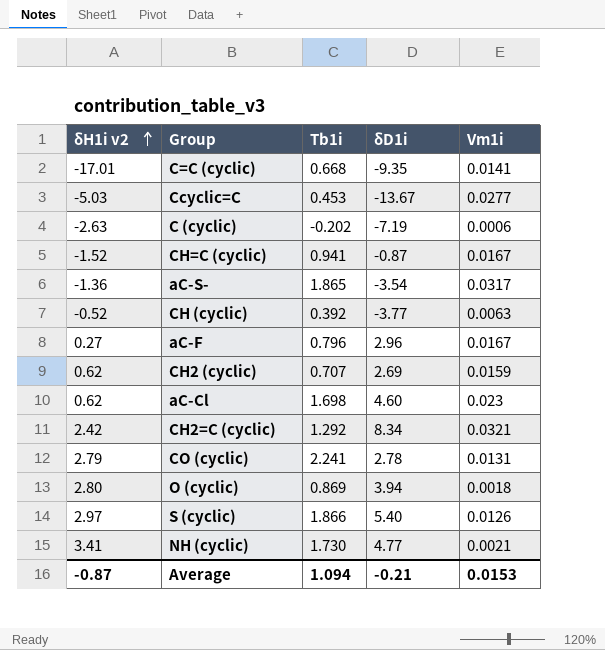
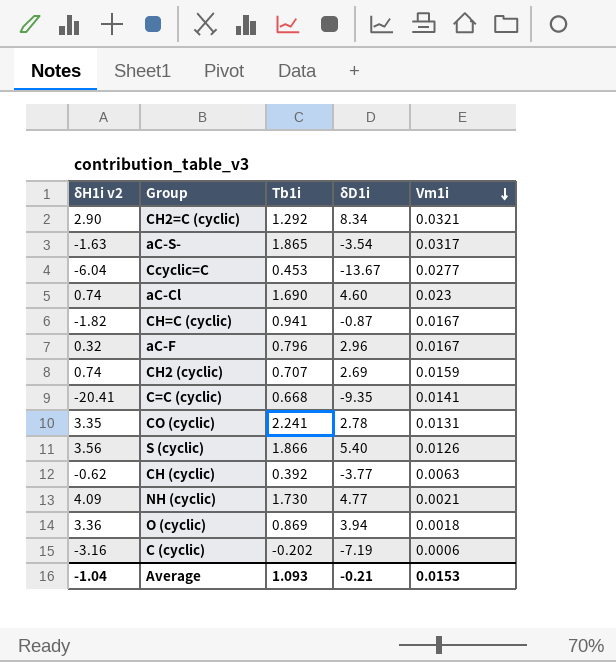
row order: δH1i v2 ascending -> Vm1i descending
CH2=C (cyclic) | δH1i v2: 2.42 -> 2.90
aC-S- | δH1i v2: -1.36 -> -1.63
Ccyclic=C | δH1i v2: -5.03 -> -6.04
aC-Cl | δH1i v2: 0.62 -> 0.74
aC-Cl | Tb1i: 1.698 -> 1.690
CH=C (cyclic) | δH1i v2: -1.52 -> -1.82
aC-F | δH1i v2: 0.27 -> 0.32
CH2 (cyclic) | δH1i v2: 0.62 -> 0.74
C=C (cyclic) | δH1i v2: -17.01 -> -20.41
CO (cyclic) | δH1i v2: 2.79 -> 3.35
S (cyclic) | δH1i v2: 2.97 -> 3.56
CH (cyclic) | δH1i v2: -0.52 -> -0.62
NH (cyclic) | δH1i v2: 3.41 -> 4.09
O (cyclic) | δH1i v2: 2.80 -> 3.36
C (cyclic) | δH1i v2: -2.63 -> -3.16
Average | δH1i v2: -0.87 -> -1.04
Average | Tb1i: 1.094 -> 1.093

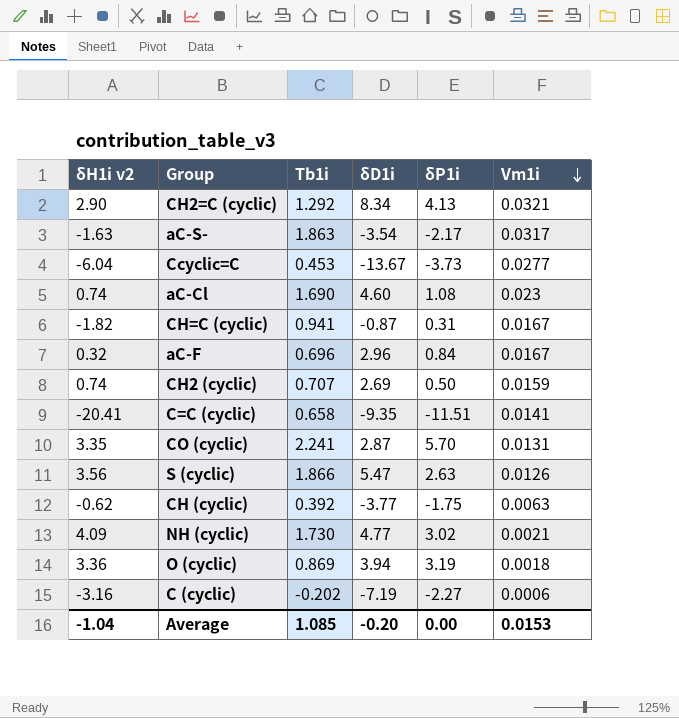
column δP1i | position: none -> 5
aC-S- | Tb1i: 1.865 -> 1.863
aC-F | Tb1i: 0.796 -> 0.696
C=C (cyclic) | Tb1i: 0.668 -> 0.658
CO (cyclic) | δD1i: 2.78 -> 2.87
S (cyclic) | δD1i: 5.40 -> 5.47
Average | Tb1i: 1.093 -> 1.085
Average | δD1i: -0.21 -> -0.20

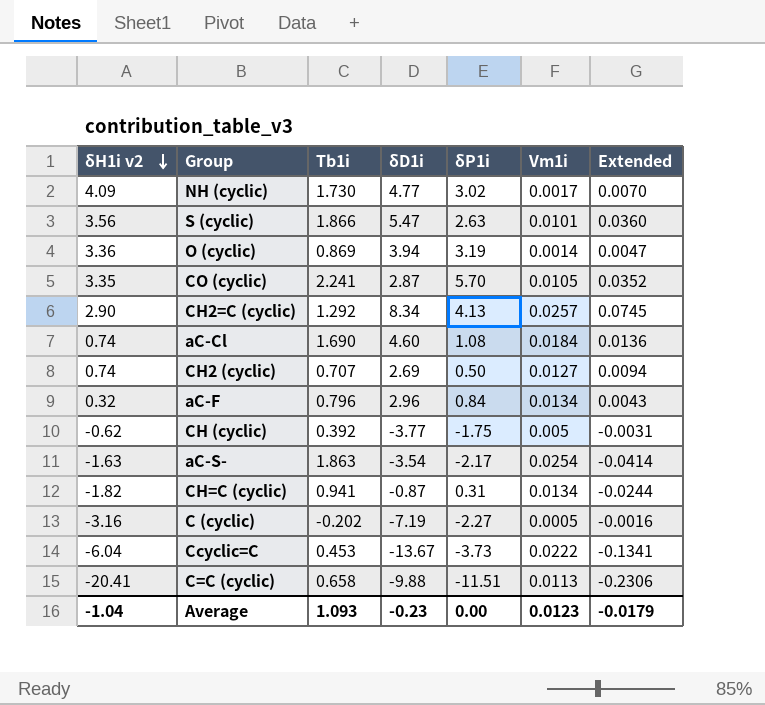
row order: Vm1i descending -> δH1i v2 descending
column Extended | formula: none -> [δH1i v2] * [Vm1i]
NH (cyclic) | Vm1i: 0.0021 -> 0.0017
S (cyclic) | Vm1i: 0.0126 -> 0.0101
O (cyclic) | Vm1i: 0.0018 -> 0.0014
CO (cyclic) | Vm1i: 0.0131 -> 0.0105
CH2=C (cyclic) | Vm1i: 0.0321 -> 0.0257
aC-Cl | Vm1i: 0.023 -> 0.0184
CH2 (cyclic) | Vm1i: 0.0159 -> 0.0127
aC-F | Tb1i: 0.696 -> 0.796
aC-F | Vm1i: 0.0167 -> 0.0134
CH (cyclic) | Vm1i: 0.0063 -> 0.005
aC-S- | Vm1i: 0.0317 -> 0.0254
CH=C (cyclic) | Vm1i: 0.0167 -> 0.0134
C (cyclic) | Vm1i: 0.0006 -> 0.0005
Ccyclic=C | Vm1i: 0.0277 -> 0.0222
C=C (cyclic) | δD1i: -9.35 -> -9.88
C=C (cyclic) | Vm1i: 0.0141 -> 0.0113
Average | Tb1i: 1.085 -> 1.093
Average | δD1i: -0.20 -> -0.23
Average | Vm1i: 0.0153 -> 0.0123

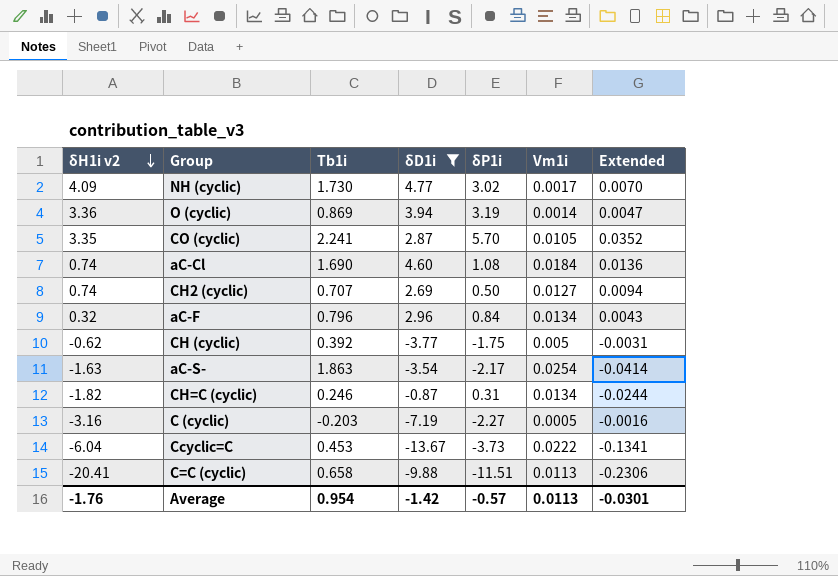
filter: none -> δD1i <= 4.77
CH=C (cyclic) | Tb1i: 0.941 -> 0.246
C (cyclic) | Tb1i: -0.202 -> -0.203
Average | δH1i v2: -1.04 -> -1.76
Average | Tb1i: 1.093 -> 0.954
Average | δD1i: -0.23 -> -1.42
Average | δP1i: 0.00 -> -0.57
Average | Vm1i: 0.0123 -> 0.0113
Average | Extended: -0.0179 -> -0.0301

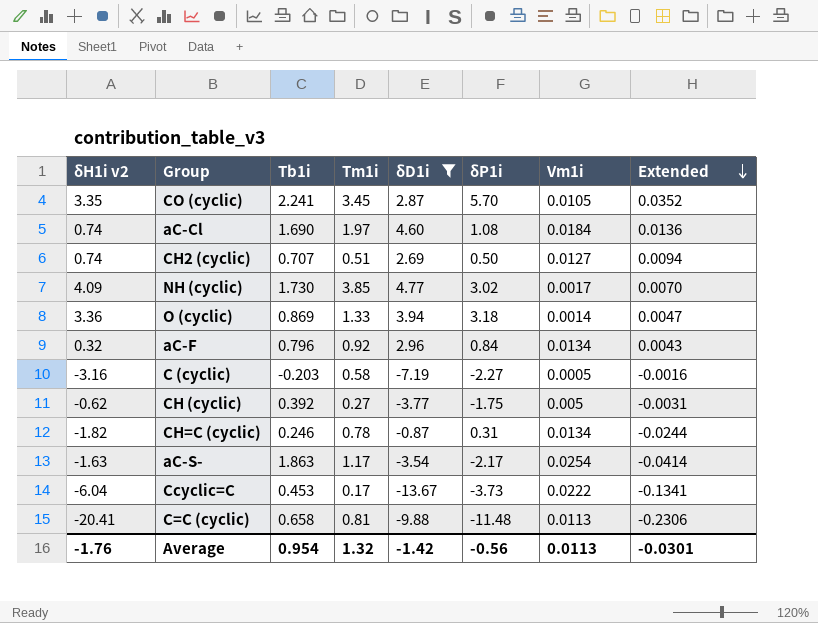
row order: δH1i v2 descending -> Extended descending
column Tm1i | position: none -> 4
O (cyclic) | δP1i: 3.19 -> 3.18
C=C (cyclic) | δP1i: -11.51 -> -11.48
Average | δP1i: -0.57 -> -0.56

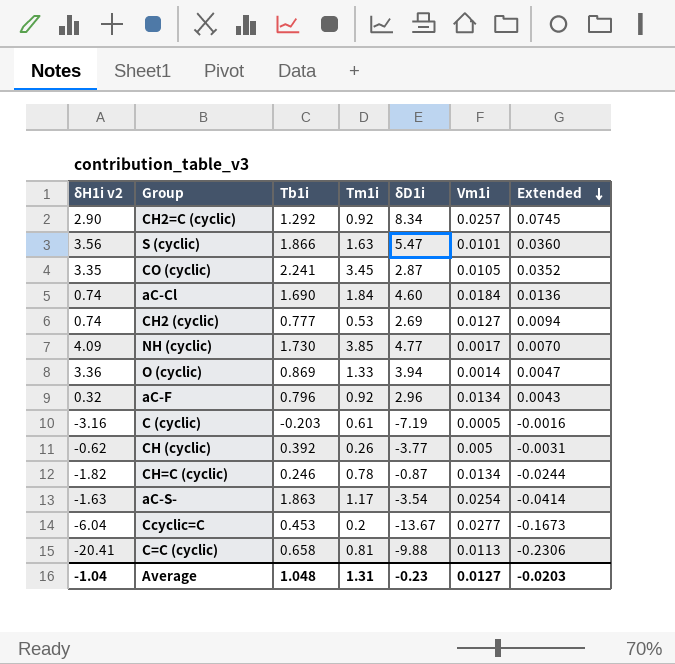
filter: δD1i <= 4.77 -> none
column δP1i | position: 6 -> none
aC-Cl | Tm1i: 1.97 -> 1.84
CH2 (cyclic) | Tb1i: 0.707 -> 0.777
CH2 (cyclic) | Tm1i: 0.51 -> 0.53
C (cyclic) | Tm1i: 0.58 -> 0.61
CH (cyclic) | Tm1i: 0.27 -> 0.26
Ccyclic=C | Tm1i: 0.17 -> 0.2
Ccyclic=C | Vm1i: 0.0222 -> 0.0277
Ccyclic=C | Extended: -0.1341 -> -0.1673
Average | δH1i v2: -1.76 -> -1.04
Average | Tb1i: 0.954 -> 1.048
Average | Tm1i: 1.32 -> 1.31
Average | δD1i: -1.42 -> -0.23
Average | Vm1i: 0.0113 -> 0.0127
Average | Extended: -0.0301 -> -0.0203

